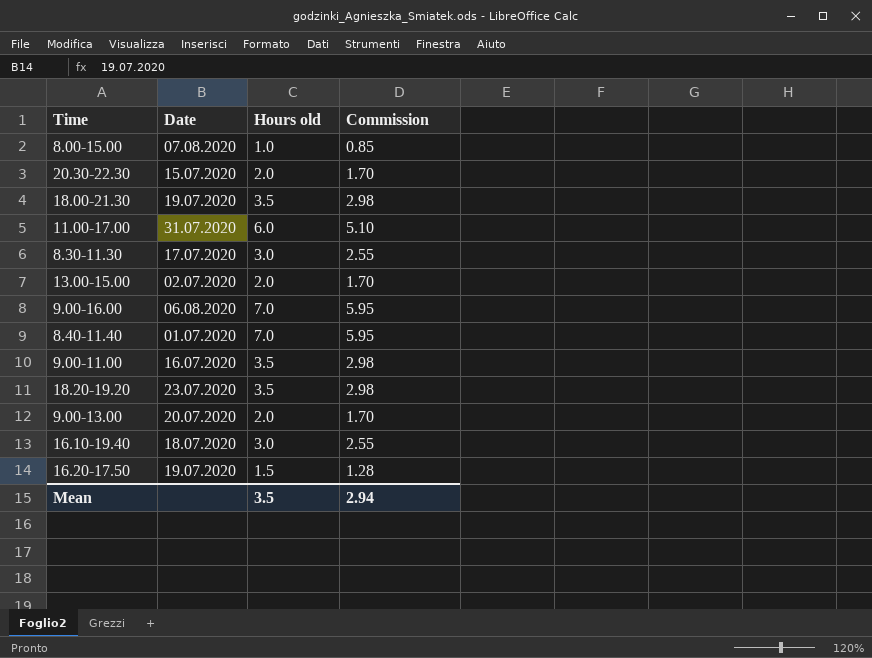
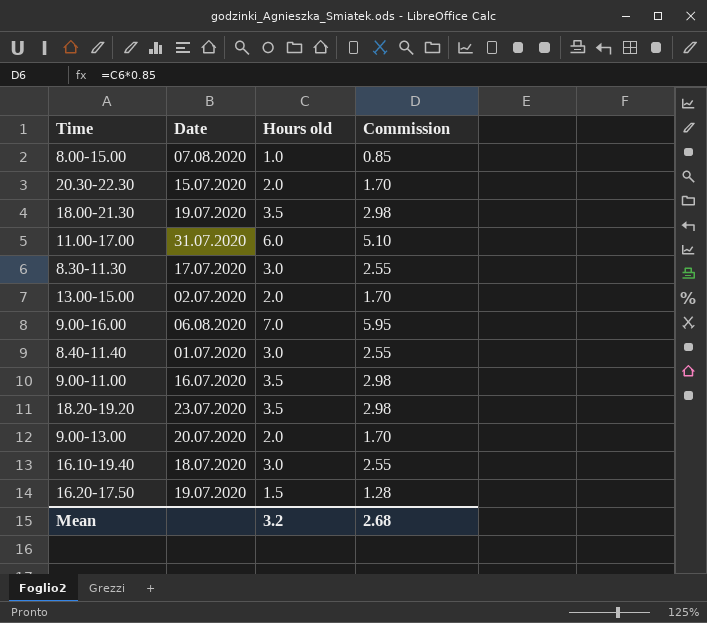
8.40-11.40 | Hours old: 7.0 -> 3.0
8.40-11.40 | Commission: 5.95 -> 2.55
Mean | Hours old: 3.5 -> 3.2
Mean | Commission: 2.94 -> 2.68

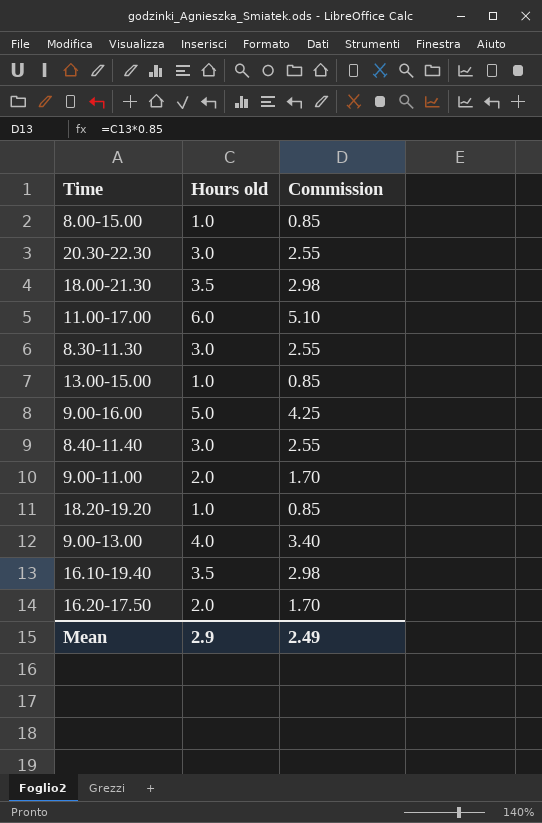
column Date | position: 2 -> none
20.30-22.30 | Hours old: 2.0 -> 3.0
20.30-22.30 | Commission: 1.70 -> 2.55
13.00-15.00 | Hours old: 2.0 -> 1.0
13.00-15.00 | Commission: 1.70 -> 0.85
9.00-16.00 | Hours old: 7.0 -> 5.0
9.00-16.00 | Commission: 5.95 -> 4.25
9.00-11.00 | Hours old: 3.5 -> 2.0
9.00-11.00 | Commission: 2.98 -> 1.70
18.20-19.20 | Hours old: 3.5 -> 1.0
18.20-19.20 | Commission: 2.98 -> 0.85
9.00-13.00 | Hours old: 2.0 -> 4.0
9.00-13.00 | Commission: 1.70 -> 3.40
16.10-19.40 | Hours old: 3.0 -> 3.5
16.10-19.40 | Commission: 2.55 -> 2.98
16.20-17.50 | Hours old: 1.5 -> 2.0
16.20-17.50 | Commission: 1.28 -> 1.70
Mean | Hours old: 3.2 -> 2.9
Mean | Commission: 2.68 -> 2.49

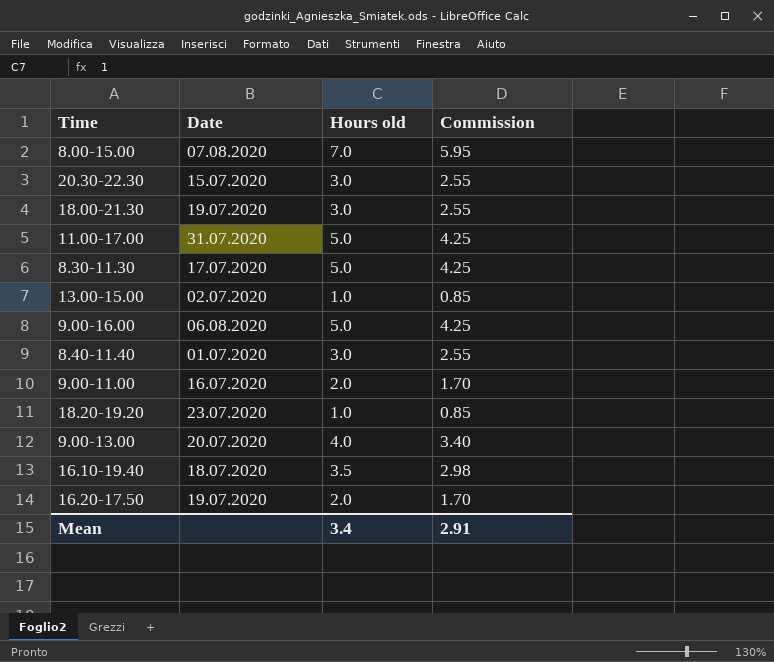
column Date | position: none -> 2
8.00-15.00 | Hours old: 1.0 -> 7.0
8.00-15.00 | Commission: 0.85 -> 5.95
18.00-21.30 | Hours old: 3.5 -> 3.0
18.00-21.30 | Commission: 2.98 -> 2.55
11.00-17.00 | Hours old: 6.0 -> 5.0
11.00-17.00 | Commission: 5.10 -> 4.25
8.30-11.30 | Hours old: 3.0 -> 5.0
8.30-11.30 | Commission: 2.55 -> 4.25
Mean | Hours old: 2.9 -> 3.4
Mean | Commission: 2.49 -> 2.91

